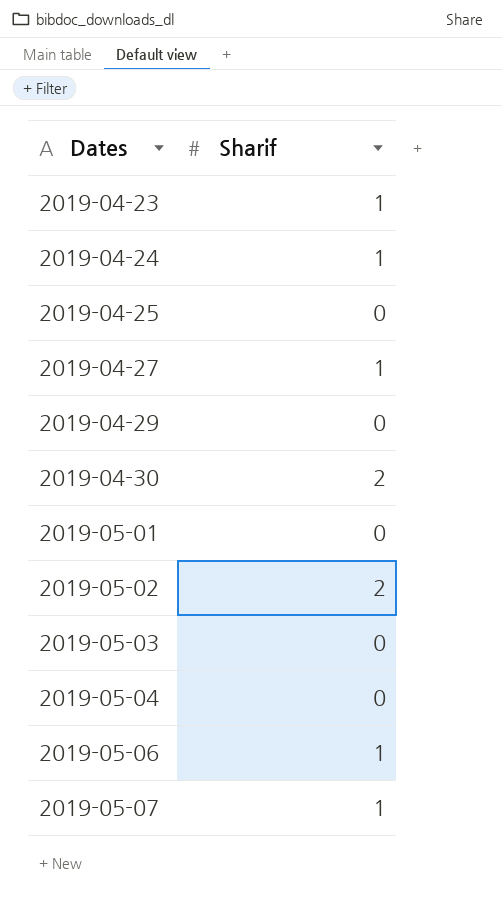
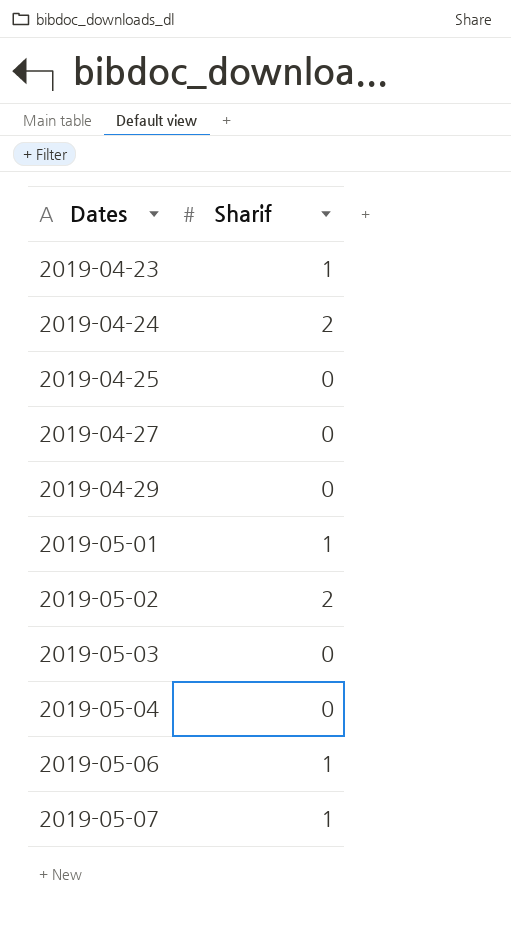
row 2019-04-30: 2 -> none
2019-04-24 | Sharif: 1 -> 2
2019-04-27 | Sharif: 1 -> 0
2019-05-01 | Sharif: 0 -> 1

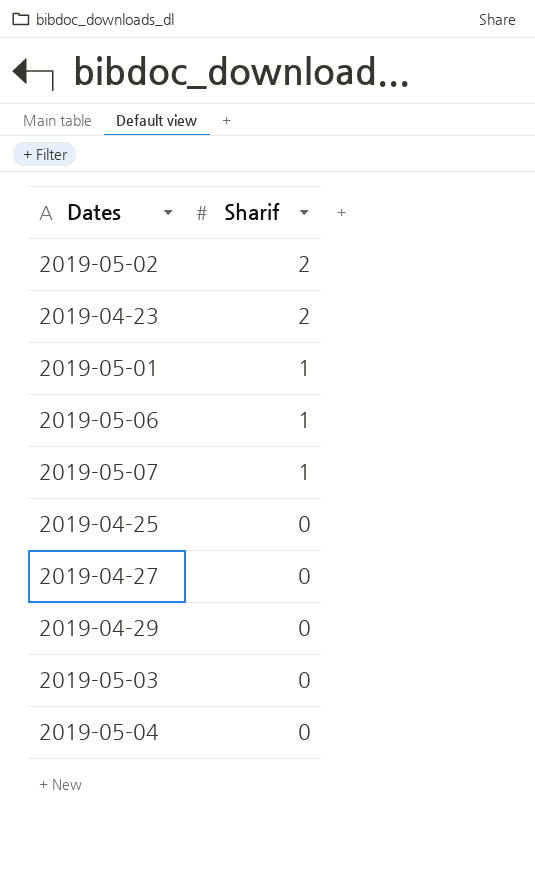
row order: Dates ascending -> Sharif descending
row 2019-04-24: 2 -> none
2019-04-23 | Sharif: 1 -> 2

